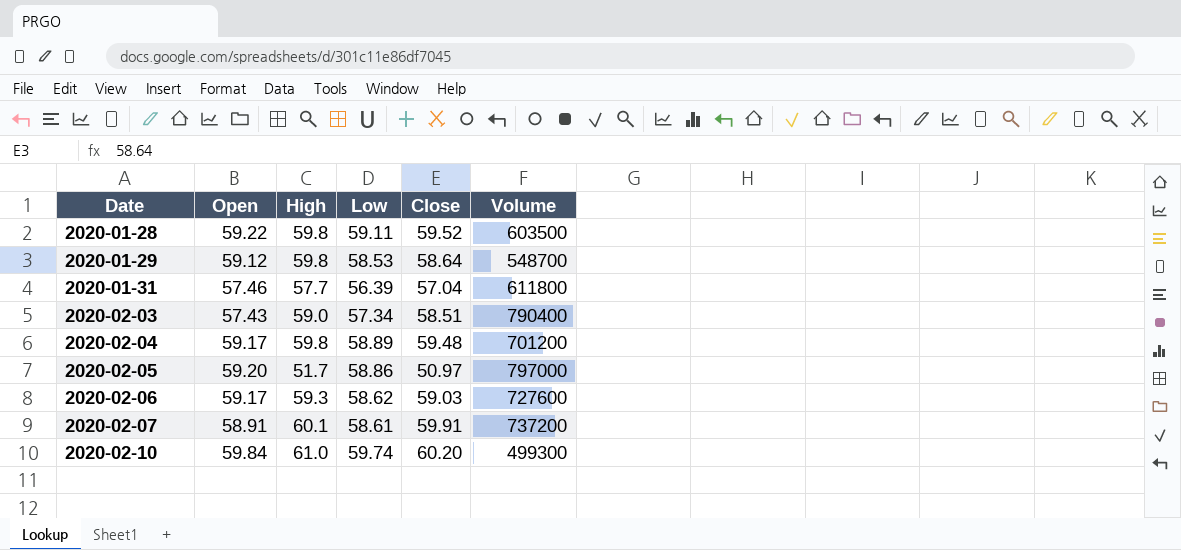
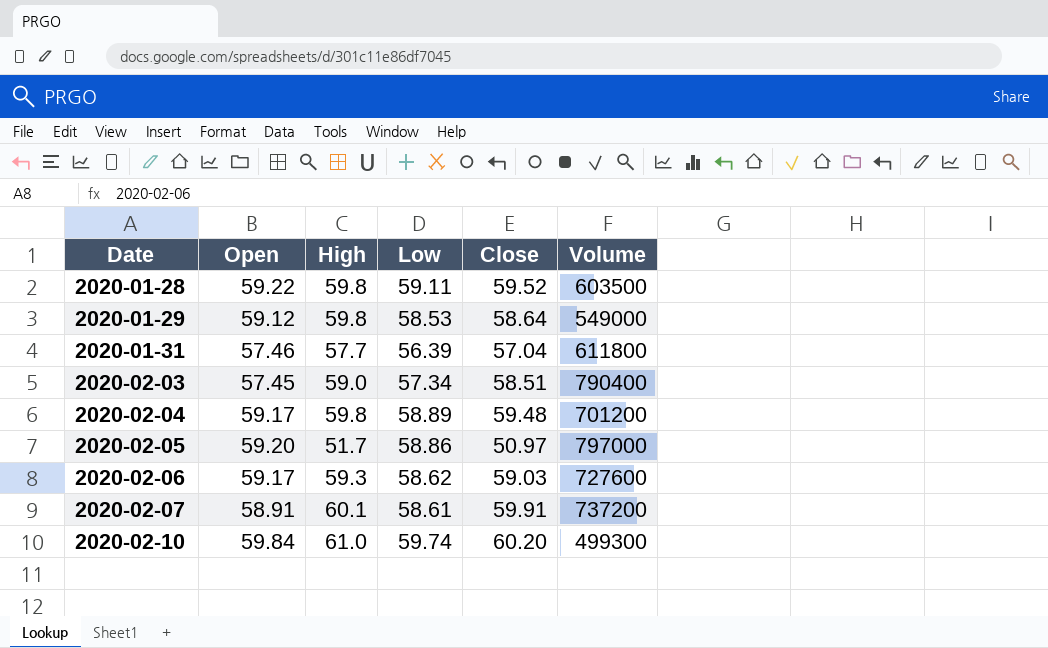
2020-01-29 | Volume: 548700 -> 549000
2020-02-03 | Open: 57.43 -> 57.45

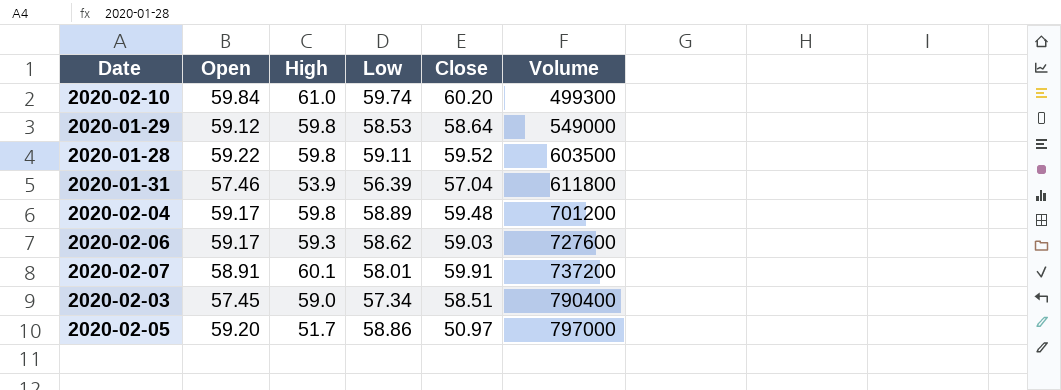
row order: Date ascending -> Volume ascending
2020-01-31 | High: 57.7 -> 53.9
2020-02-07 | Low: 58.61 -> 58.01

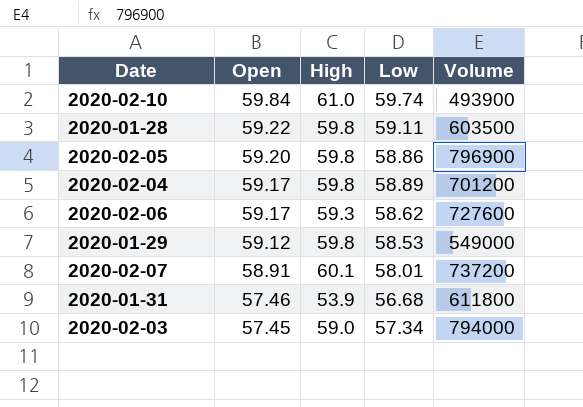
row order: Volume ascending -> Open descending
column Close | position: 5 -> none
2020-02-10 | Volume: 499300 -> 493900
2020-02-05 | High: 51.7 -> 59.8
2020-02-05 | Volume: 797000 -> 796900
2020-01-31 | Low: 56.39 -> 56.68
2020-02-03 | Volume: 790400 -> 794000

